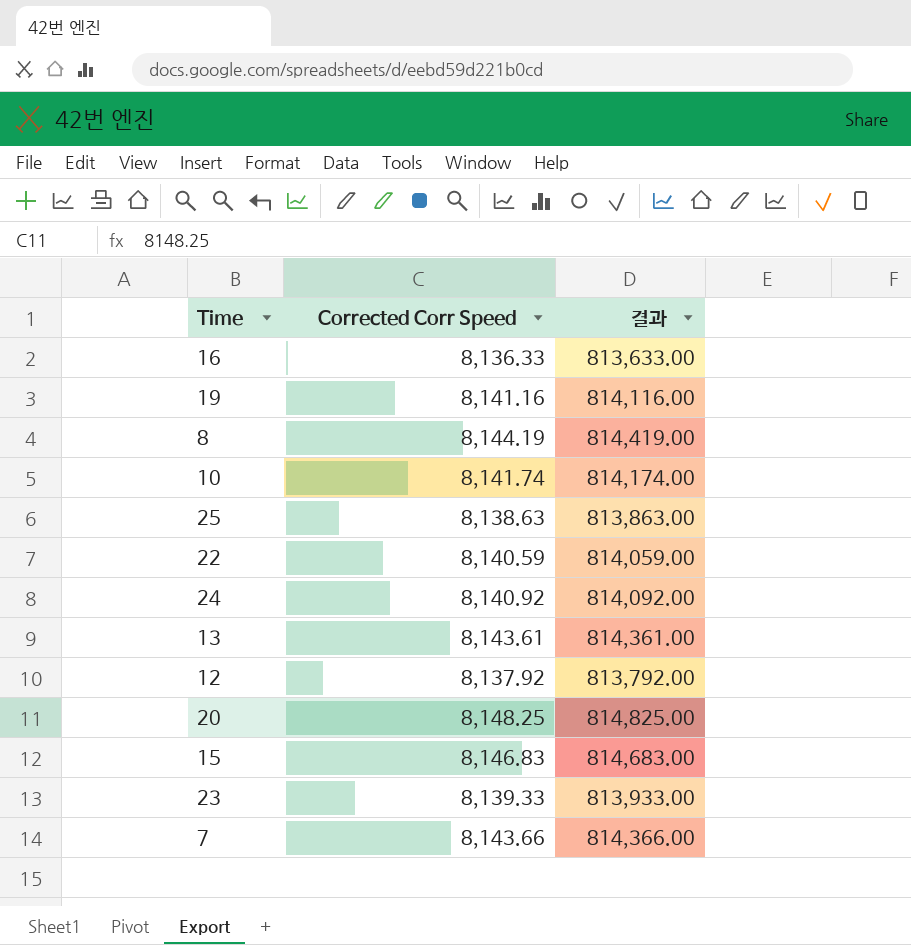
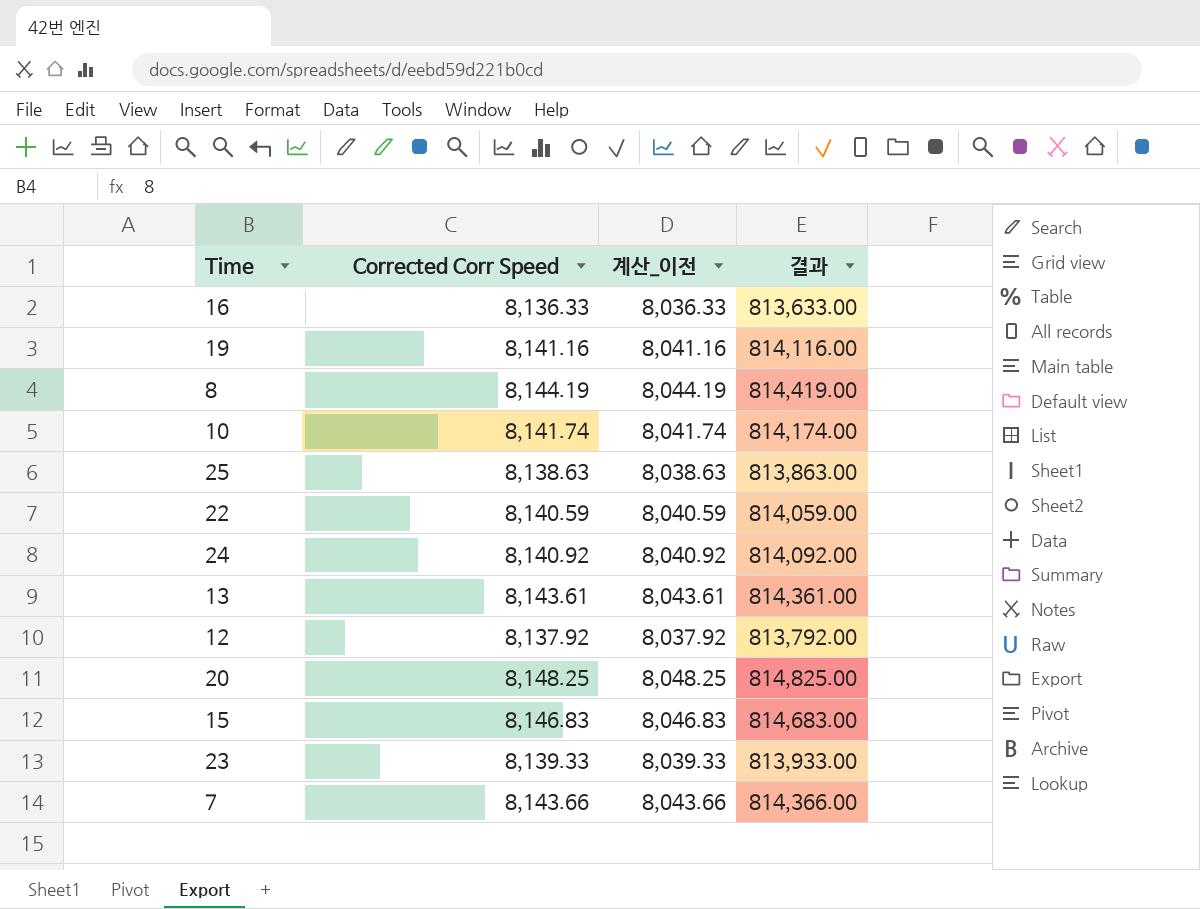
column 계산_이전 | formula: none -> [Corrected Corr Speed] - 100

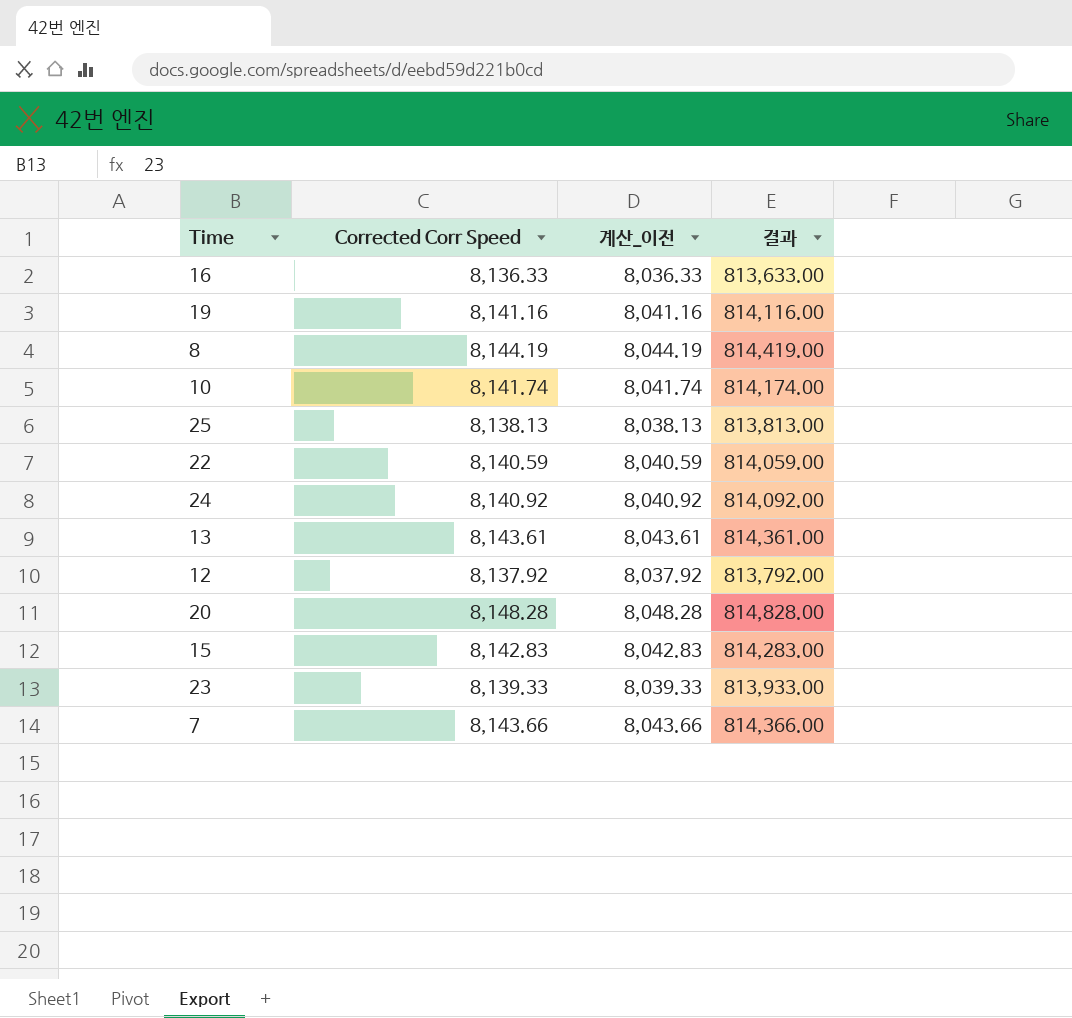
25 | Corrected Corr Speed: 8,138.63 -> 8,138.13
25 | 계산_이전: 8,038.63 -> 8,038.13
25 | 결과: 813,863.00 -> 813,813.00
20 | Corrected Corr Speed: 8,148.25 -> 8,148.28
20 | 계산_이전: 8,048.25 -> 8,048.28
20 | 결과: 814,825.00 -> 814,828.00
15 | Corrected Corr Speed: 8,146.83 -> 8,142.83
15 | 계산_이전: 8,046.83 -> 8,042.83
15 | 결과: 814,683.00 -> 814,283.00

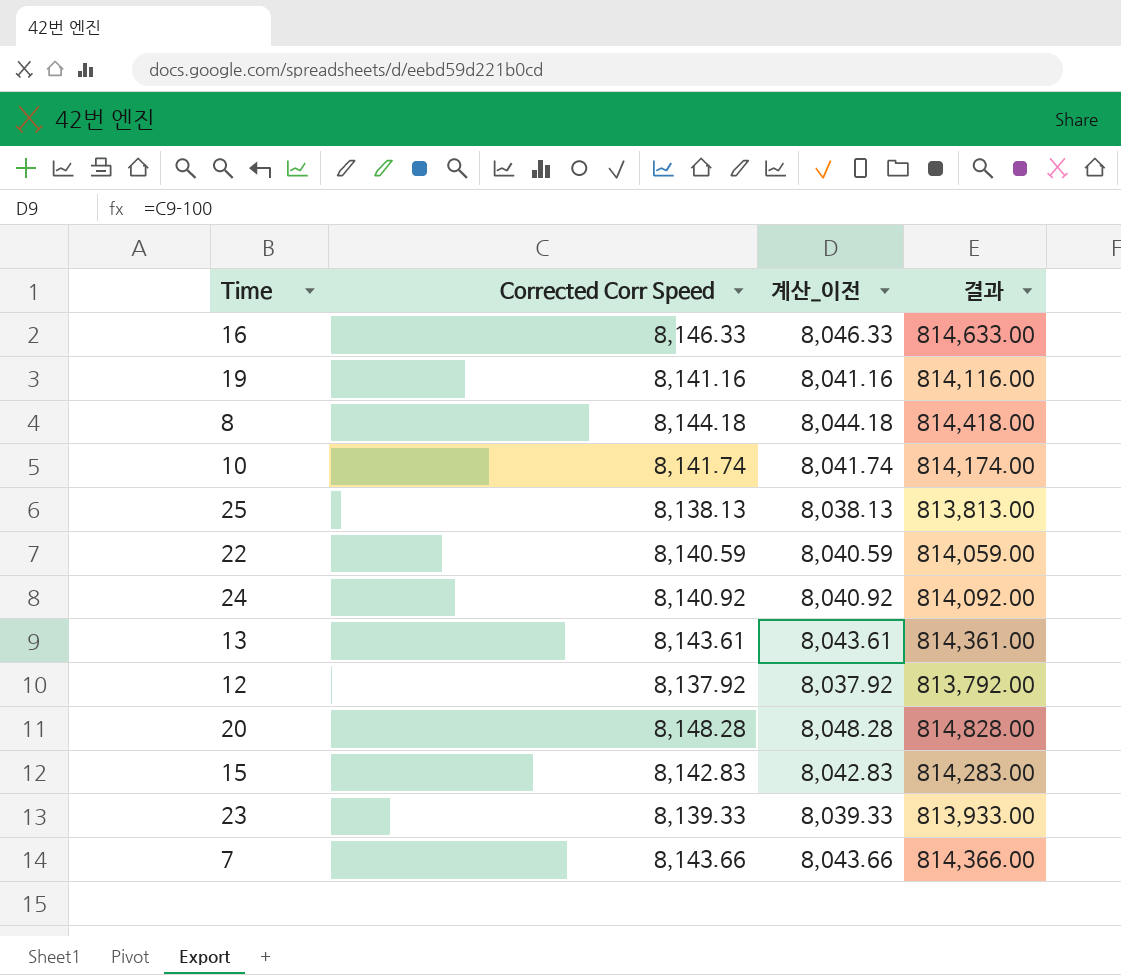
16 | Corrected Corr Speed: 8,136.33 -> 8,146.33
16 | 계산_이전: 8,036.33 -> 8,046.33
16 | 결과: 813,633.00 -> 814,633.00
8 | Corrected Corr Speed: 8,144.19 -> 8,144.18
8 | 계산_이전: 8,044.19 -> 8,044.18
8 | 결과: 814,419.00 -> 814,418.00

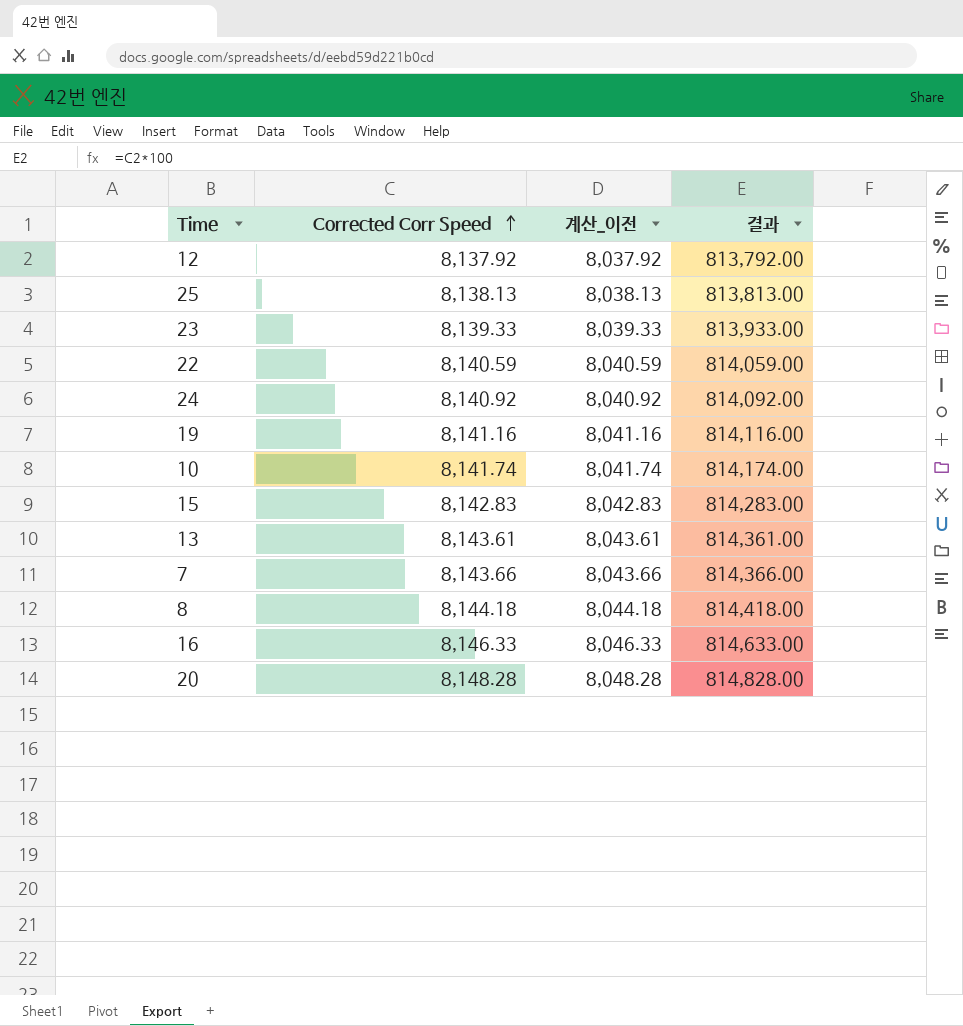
row order: none -> Corrected Corr Speed ascending

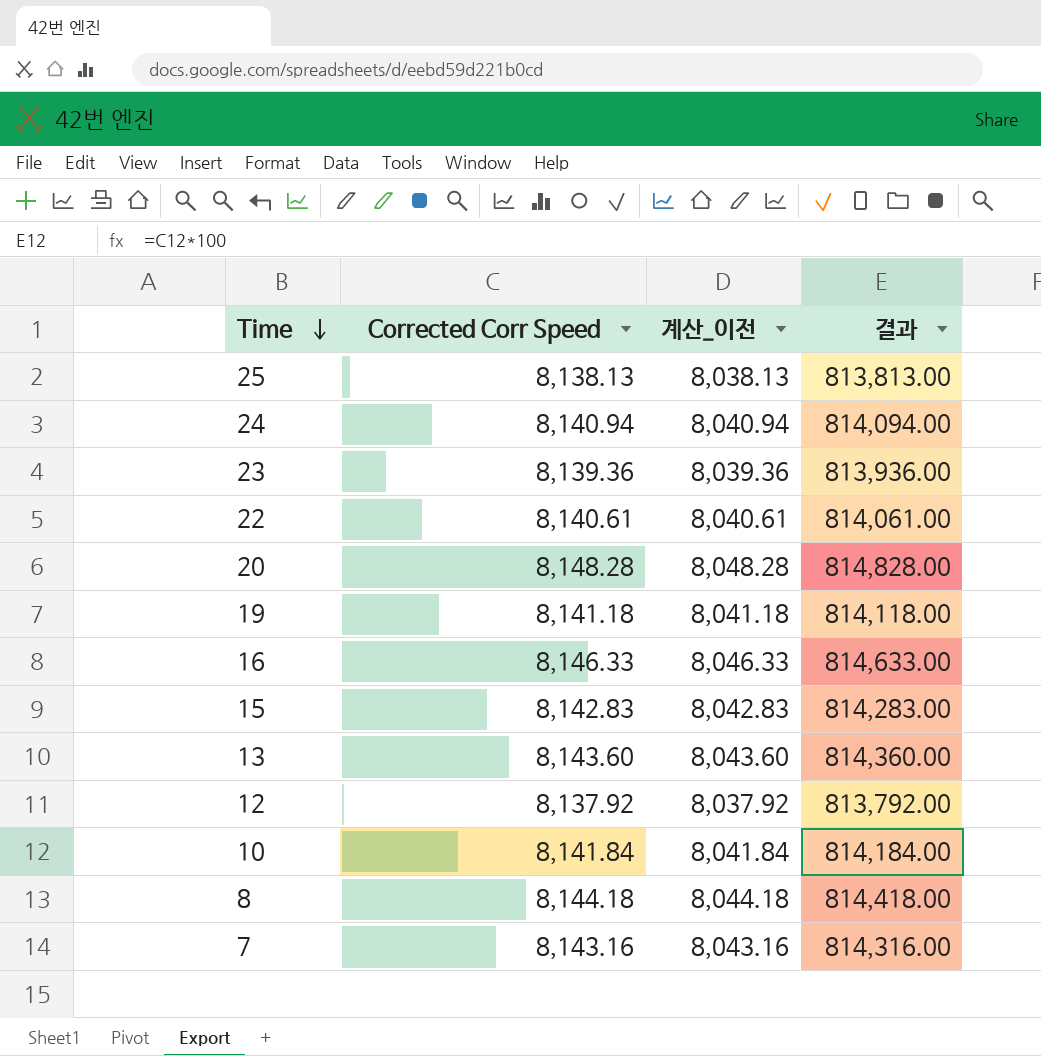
row order: Corrected Corr Speed ascending -> Time descending
24 | Corrected Corr Speed: 8,140.92 -> 8,140.94
24 | 계산_이전: 8,040.92 -> 8,040.94
24 | 결과: 814,092.00 -> 814,094.00
23 | Corrected Corr Speed: 8,139.33 -> 8,139.36
23 | 계산_이전: 8,039.33 -> 8,039.36
23 | 결과: 813,933.00 -> 813,936.00
22 | Corrected Corr Speed: 8,140.59 -> 8,140.61
22 | 계산_이전: 8,040.59 -> 8,040.61
22 | 결과: 814,059.00 -> 814,061.00
19 | Corrected Corr Speed: 8,141.16 -> 8,141.18
19 | 계산_이전: 8,041.16 -> 8,041.18
19 | 결과: 814,116.00 -> 814,118.00
13 | Corrected Corr Speed: 8,143.61 -> 8,143.60
13 | 계산_이전: 8,043.61 -> 8,043.60
13 | 결과: 814,361.00 -> 814,360.00
10 | Corrected Corr Speed: 8,141.74 -> 8,141.84
10 | 계산_이전: 8,041.74 -> 8,041.84
10 | 결과: 814,174.00 -> 814,184.00
7 | Corrected Corr Speed: 8,143.66 -> 8,143.16
7 | 계산_이전: 8,043.66 -> 8,043.16
7 | 결과: 814,366.00 -> 814,316.00

